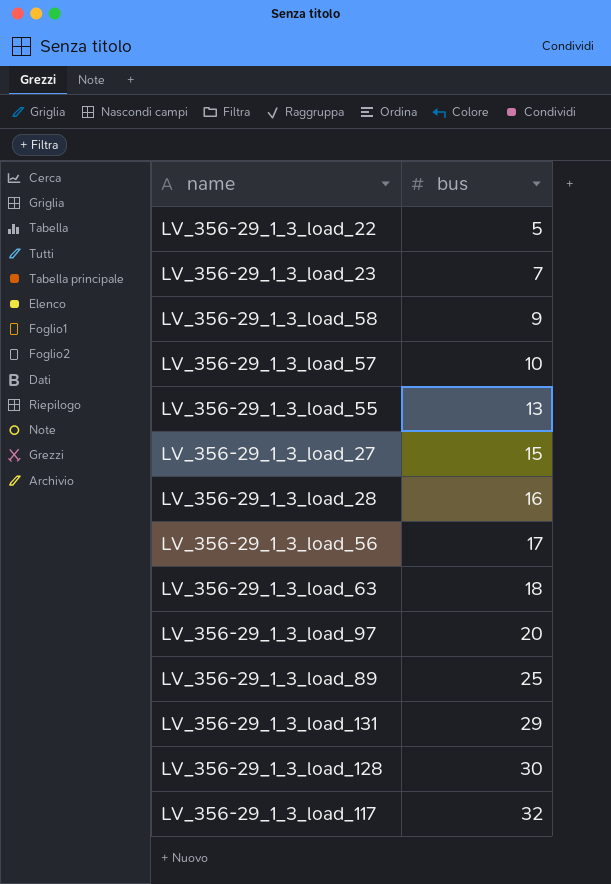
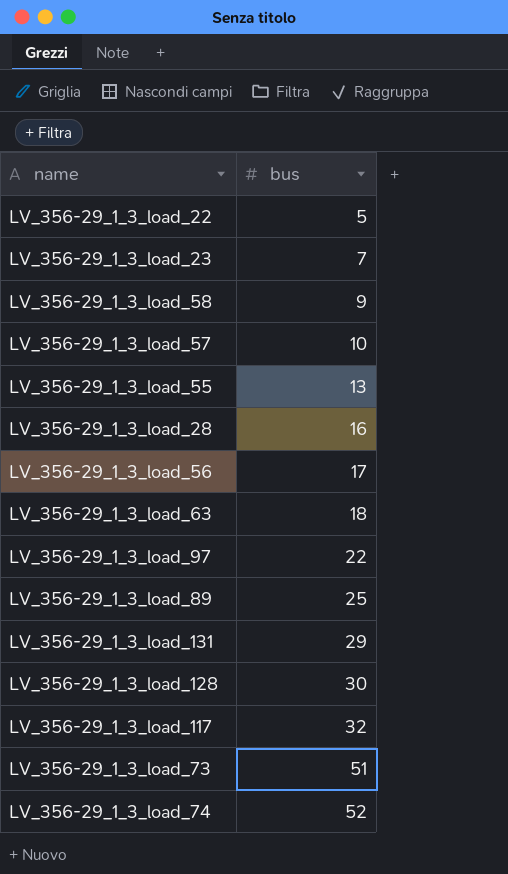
row LV_356-29_1_3_load_27: 15 -> none
LV_356-29_1_3_load_97 | bus: 20 -> 22
row LV_356-29_1_3_load_73: none -> 51
row LV_356-29_1_3_load_74: none -> 52

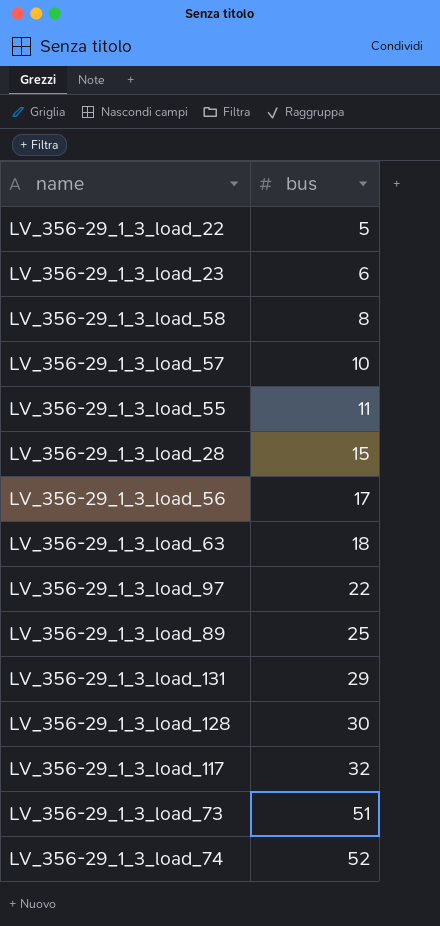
LV_356-29_1_3_load_23 | bus: 7 -> 6
LV_356-29_1_3_load_58 | bus: 9 -> 8
LV_356-29_1_3_load_55 | bus: 13 -> 11
LV_356-29_1_3_load_28 | bus: 16 -> 15

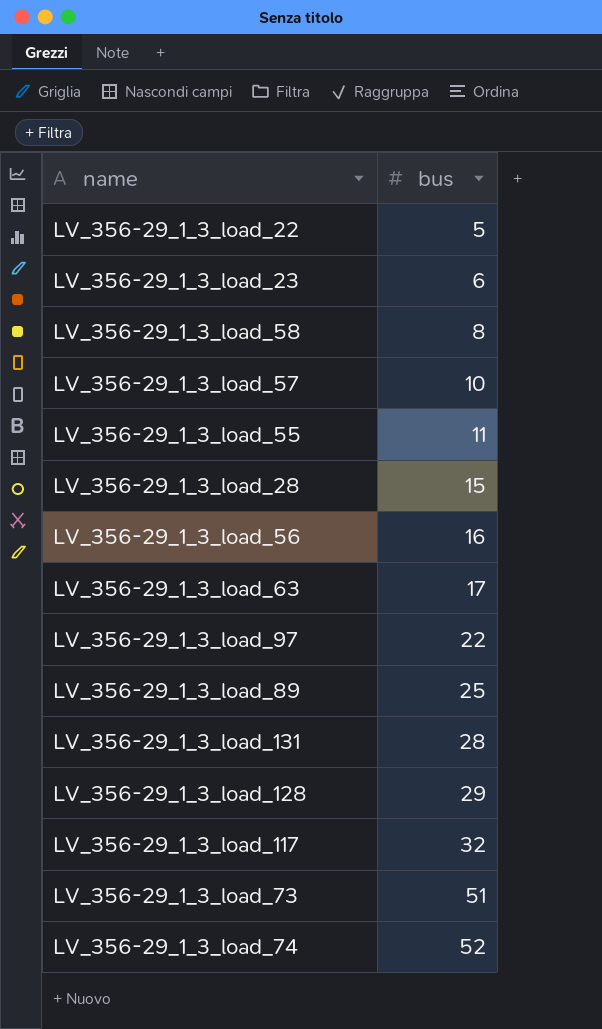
LV_356-29_1_3_load_56 | bus: 17 -> 16
LV_356-29_1_3_load_63 | bus: 18 -> 17
LV_356-29_1_3_load_131 | bus: 29 -> 28
LV_356-29_1_3_load_128 | bus: 30 -> 29

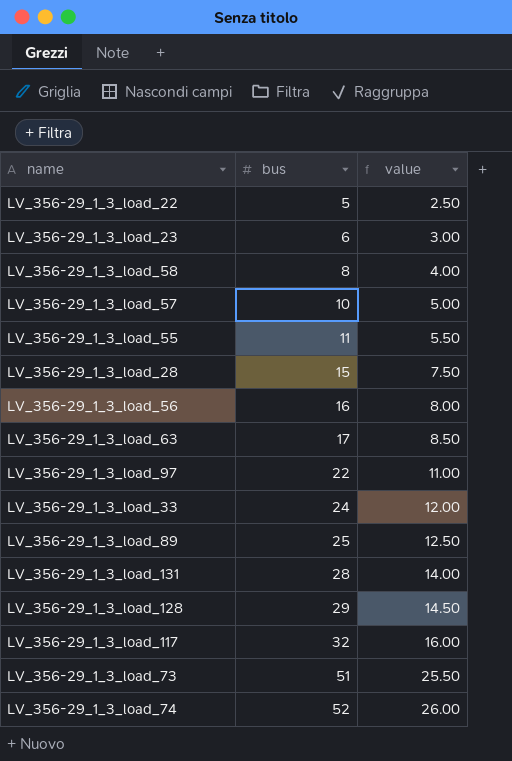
column value | formula: none -> [bus] * 0.5
row LV_356-29_1_3_load_33: none -> 24 | 12.00

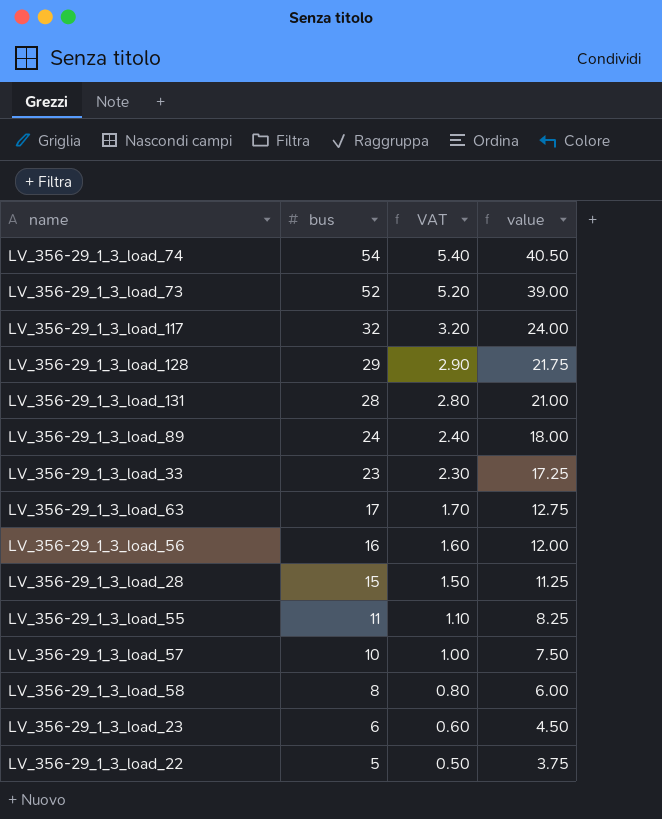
row order: bus ascending -> bus descending
column VAT | formula: none -> [bus] * 0.1
column value | formula: [bus] * 0.5 -> [bus] * 0.75
row LV_356-29_1_3_load_97: 22 | 11.00 -> none
LV_356-29_1_3_load_74 | bus: 52 -> 54
LV_356-29_1_3_load_73 | bus: 51 -> 52
LV_356-29_1_3_load_89 | bus: 25 -> 24
LV_356-29_1_3_load_33 | bus: 24 -> 23

